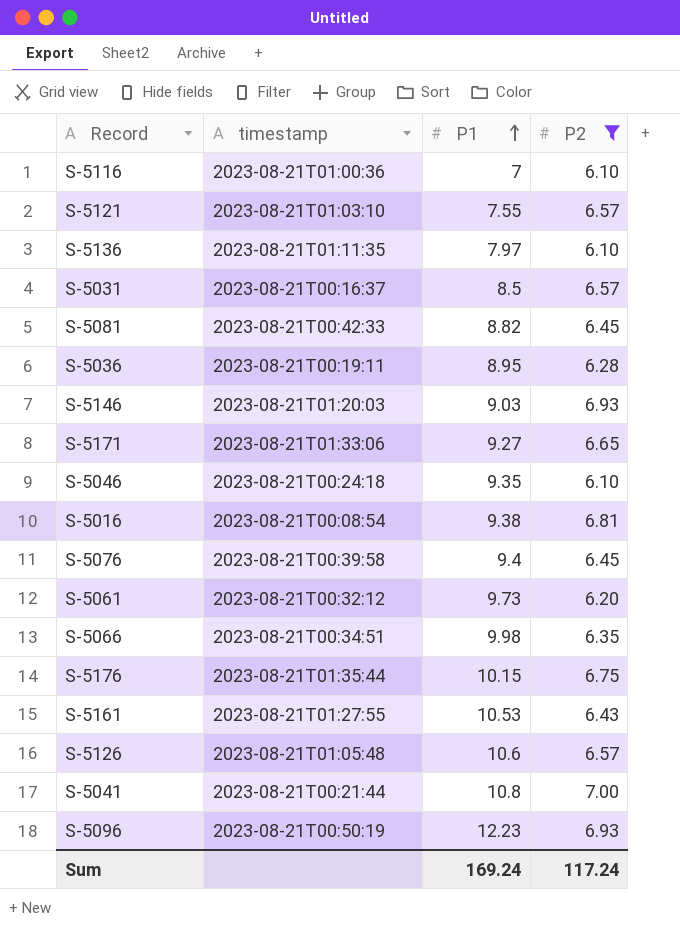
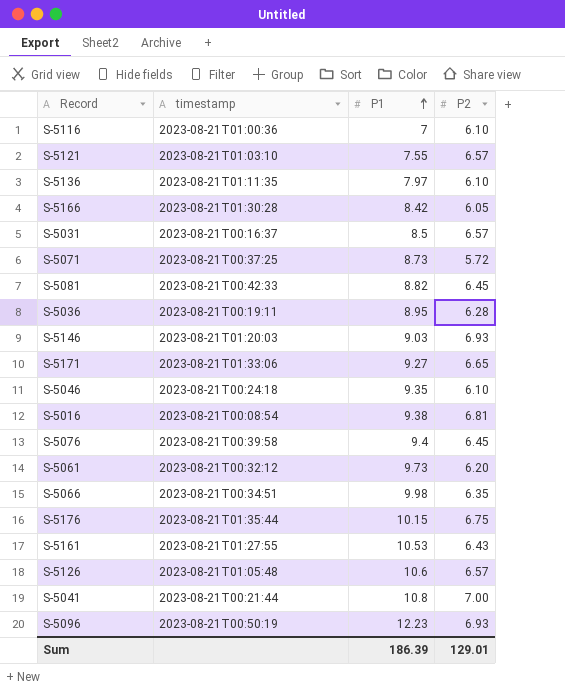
filter: P2 >= 6.10 -> none
Sum | P1: 169.24 -> 186.39
Sum | P2: 117.24 -> 129.01

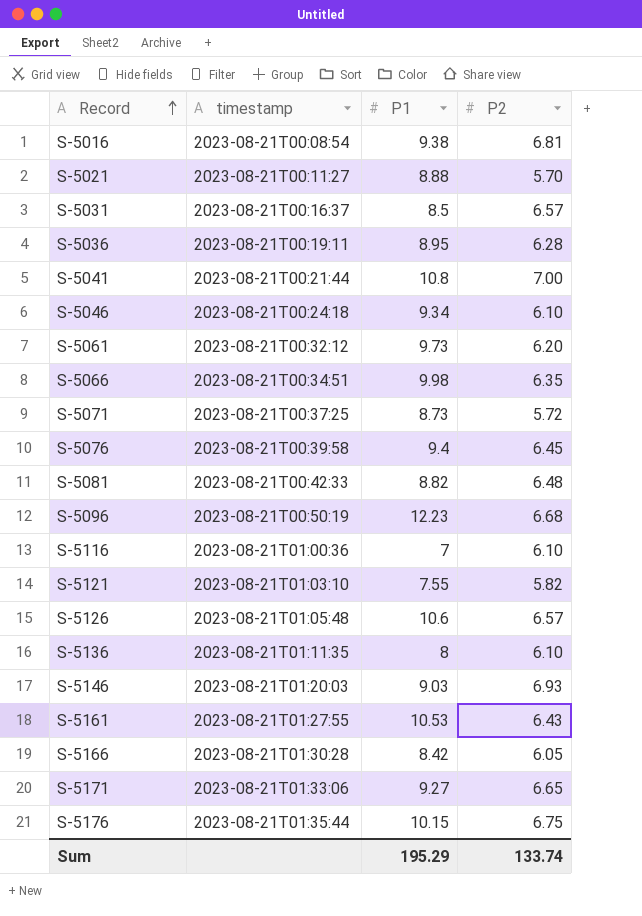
row order: P1 ascending -> Record ascending
row S-5021: none -> 2023-08-21T00:11:27 | 8.88 | 5.70
S-5046 | P1: 9.35 -> 9.34
S-5081 | P2: 6.45 -> 6.48
S-5096 | P2: 6.93 -> 6.68
S-5121 | P2: 6.57 -> 5.82
S-5136 | P1: 7.97 -> 8
Sum | P1: 186.39 -> 195.29
Sum | P2: 129.01 -> 133.74

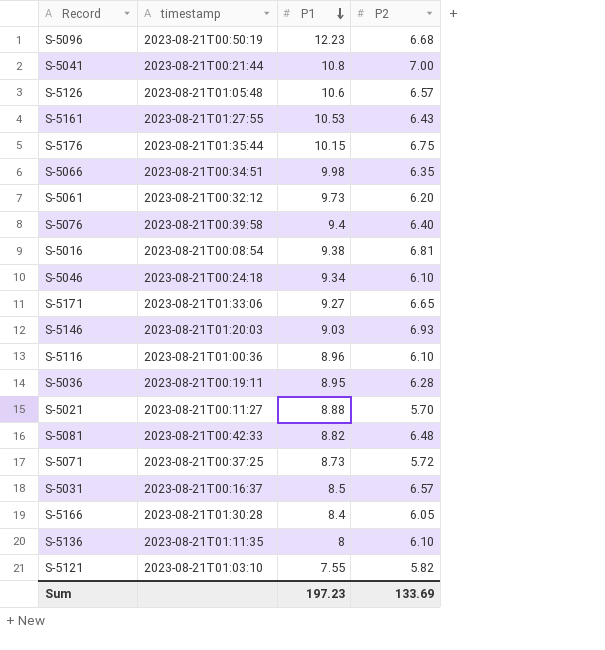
row order: Record ascending -> P1 descending
S-5076 | P2: 6.45 -> 6.40
S-5116 | P1: 7 -> 8.96
S-5166 | P1: 8.42 -> 8.4
Sum | P1: 195.29 -> 197.23
Sum | P2: 133.74 -> 133.69

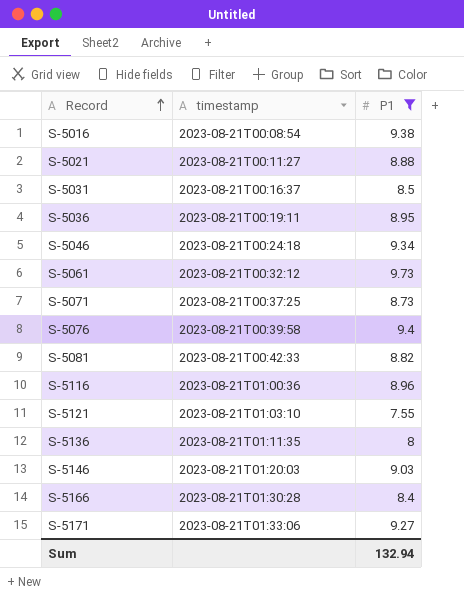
filter: none -> P1 <= 9.73
row order: P1 descending -> Record ascending
column P2 | position: 4 -> none
Sum | P1: 197.23 -> 132.94

